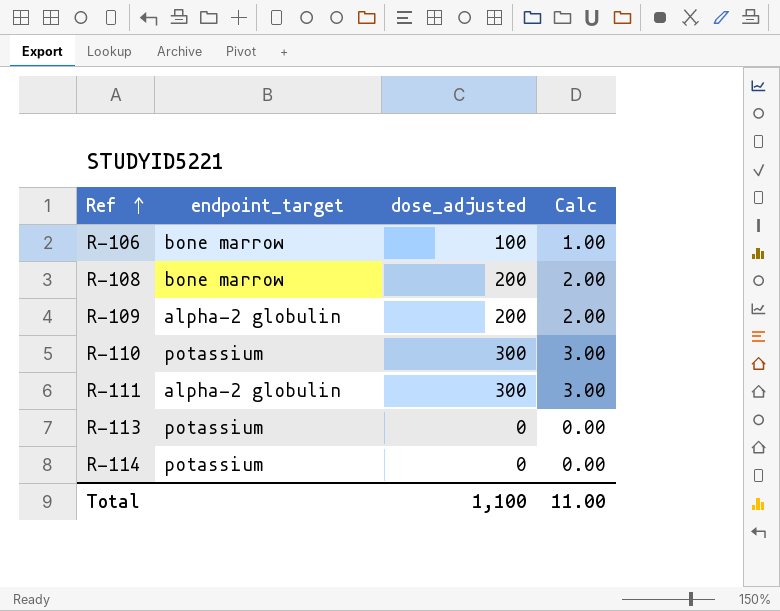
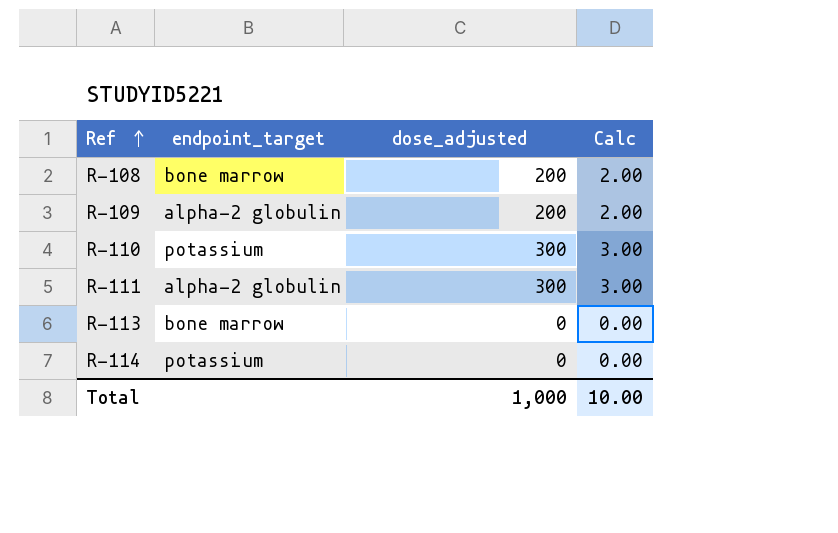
row R-106: bone marrow | 100 | 1.00 -> none
R-113 | endpoint_target: potassium -> bone marrow
Total | dose_adjusted: 1,100 -> 1,000
Total | Calc: 11.00 -> 10.00

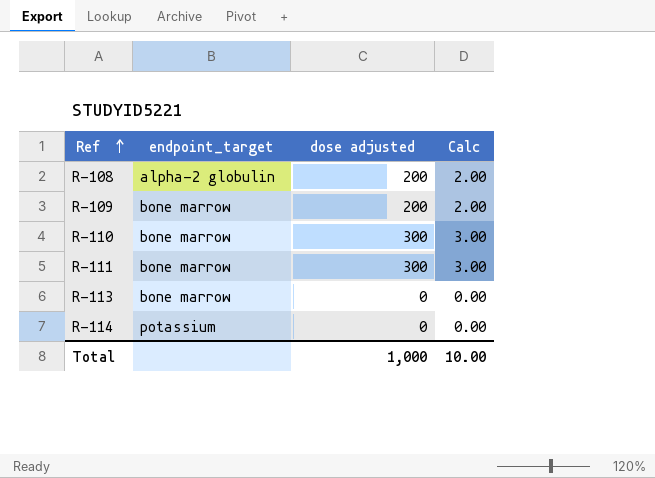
column name: dose_adjusted -> dose adjusted
R-108 | endpoint_target: bone marrow -> alpha-2 globulin
R-109 | endpoint_target: alpha-2 globulin -> bone marrow
R-110 | endpoint_target: potassium -> bone marrow
R-111 | endpoint_target: alpha-2 globulin -> bone marrow

